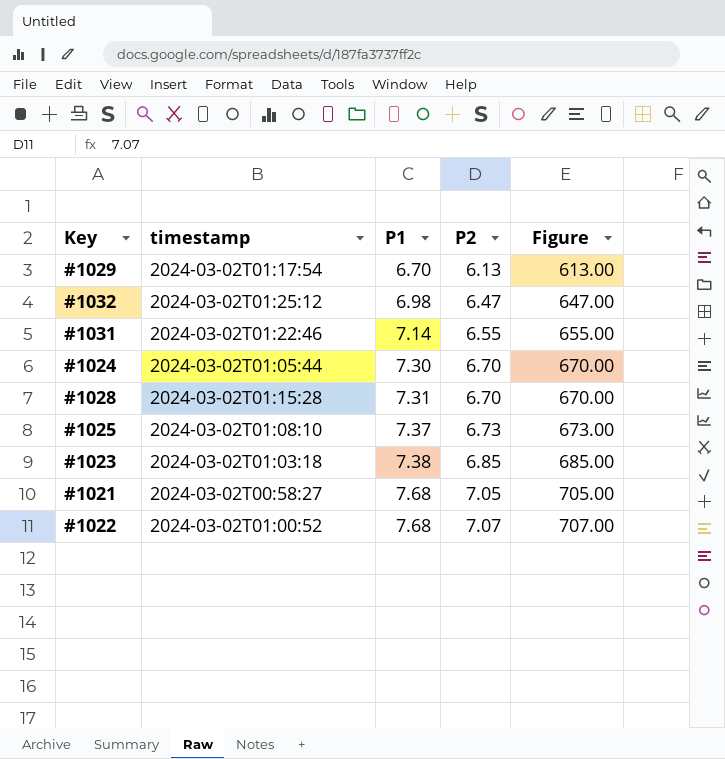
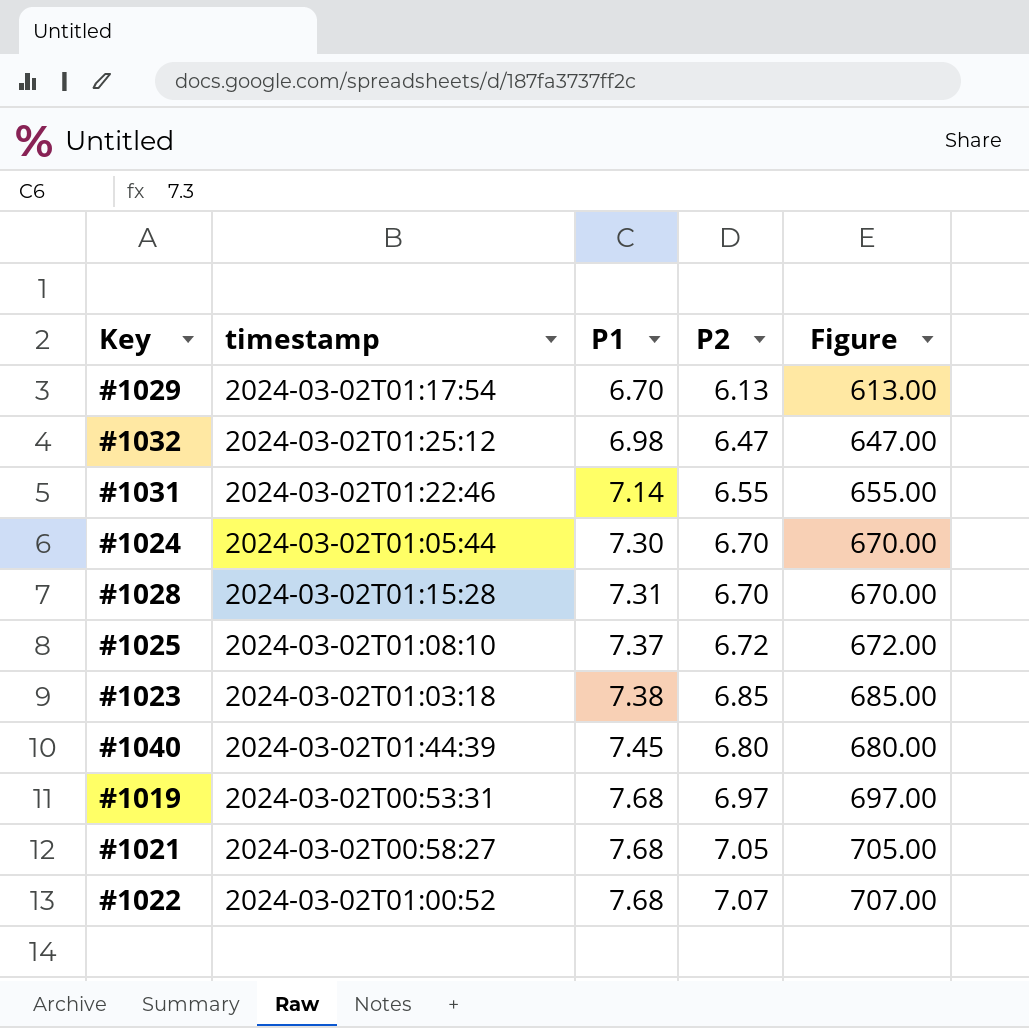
#1025 | P2: 6.73 -> 6.72
#1025 | Figure: 673.00 -> 672.00
row #1040: none -> 2024-03-02T01:44:39 | 7.45 | 6.80 | 680.00
row #1019: none -> 2024-03-02T00:53:31 | 7.68 | 6.97 | 697.00

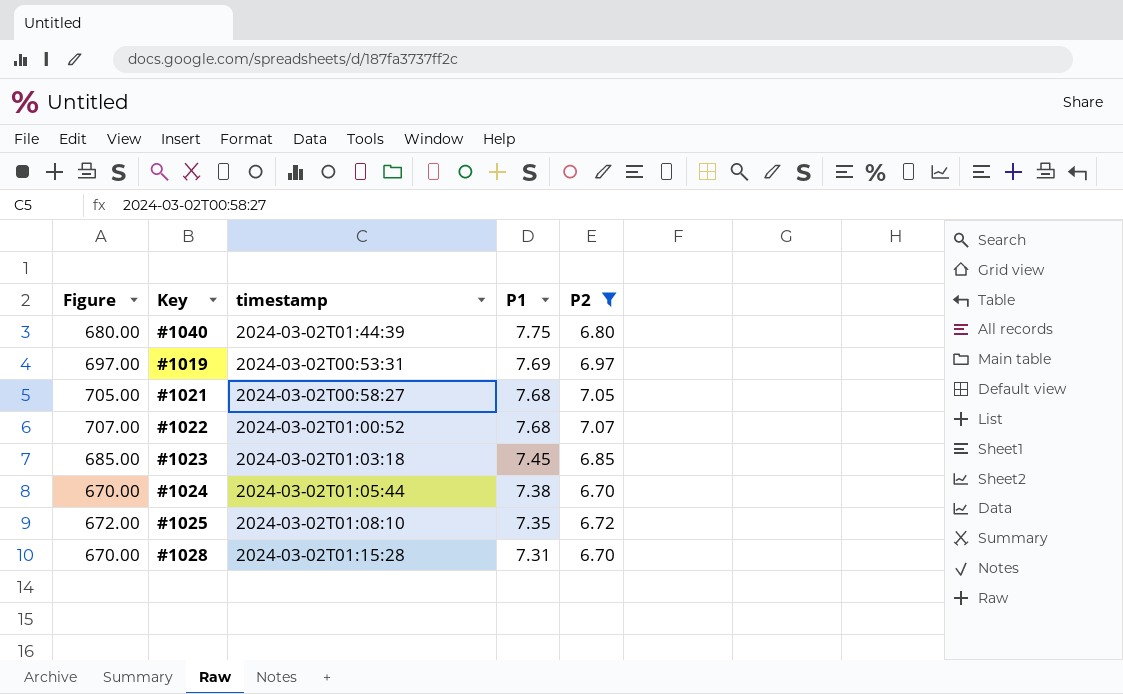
filter: none -> P2 >= 6.70
row order: P1 ascending -> P1 descending
column Figure | position: 5 -> 1
#1040 | P1: 7.45 -> 7.75
#1019 | P1: 7.68 -> 7.69
#1023 | P1: 7.38 -> 7.45
#1024 | P1: 7.30 -> 7.38
#1025 | P1: 7.37 -> 7.35

